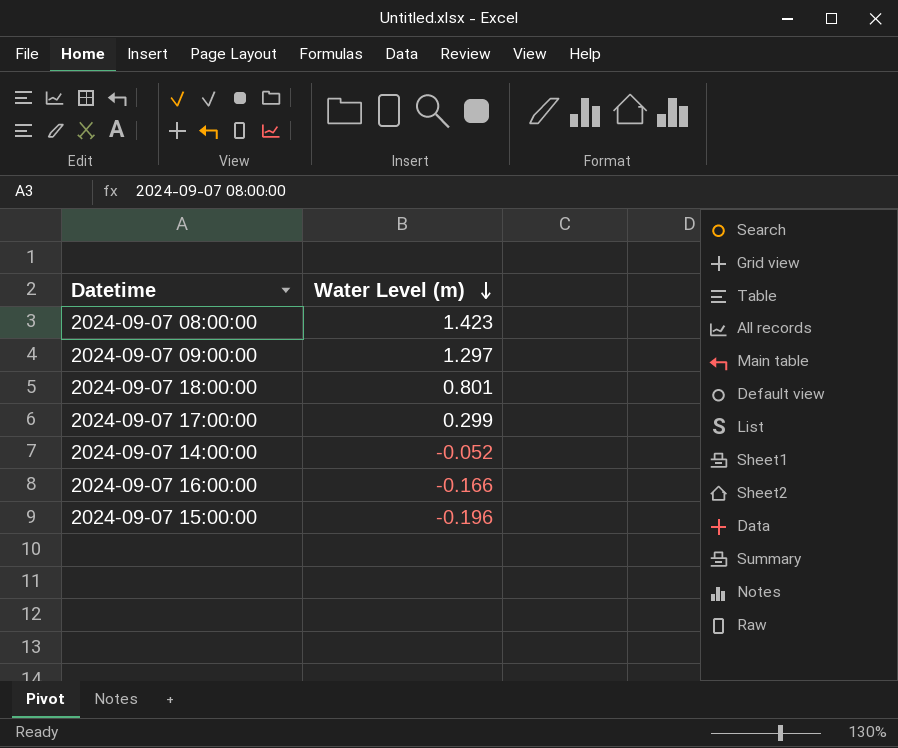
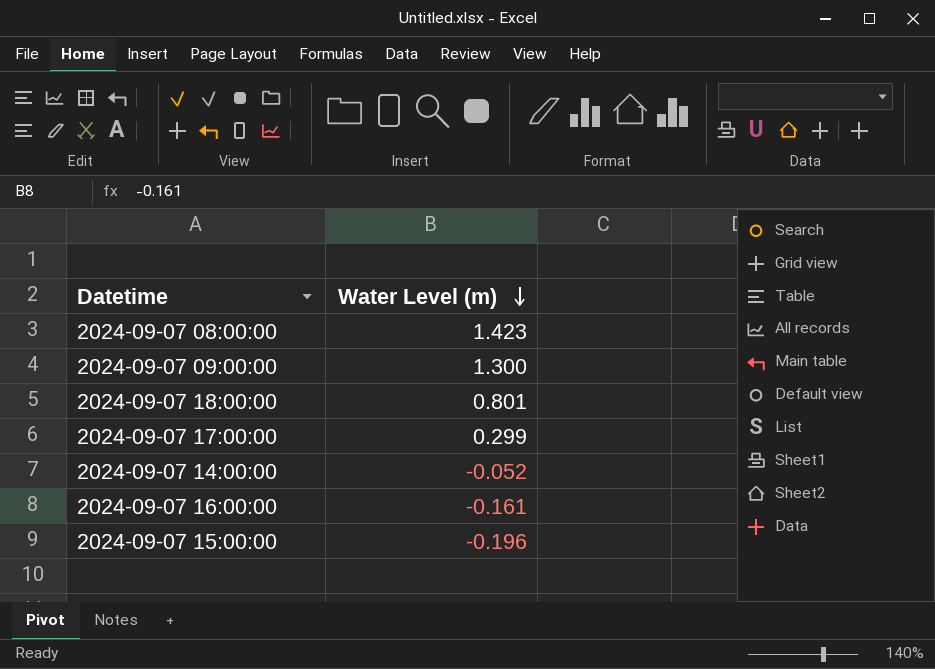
2024-09-07 09:00:00 | Water Level (m): 1.297 -> 1.300
2024-09-07 16:00:00 | Water Level (m): -0.166 -> -0.161

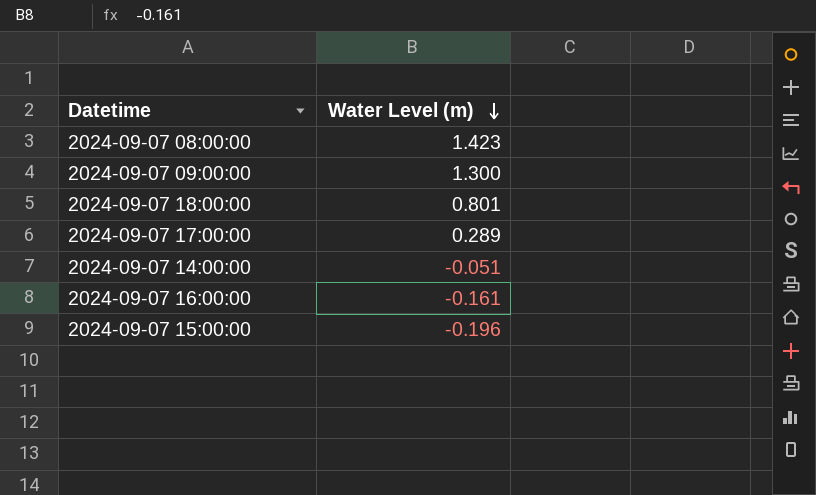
2024-09-07 17:00:00 | Water Level (m): 0.299 -> 0.289
2024-09-07 14:00:00 | Water Level (m): -0.052 -> -0.051

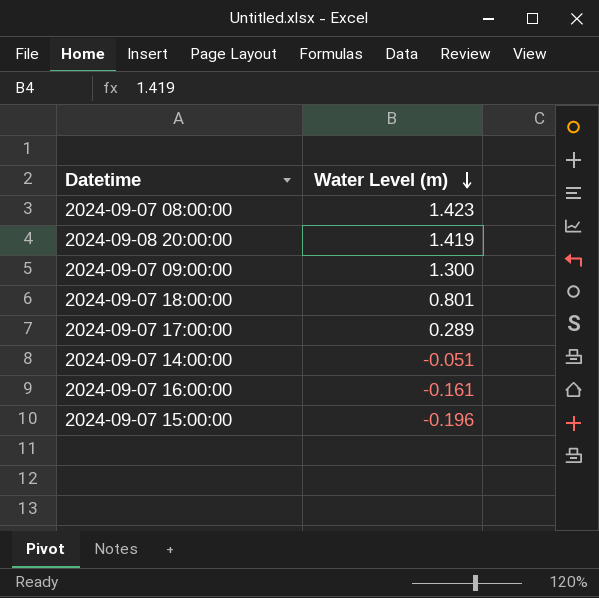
row 2024-09-08 20:00:00: none -> 1.419

